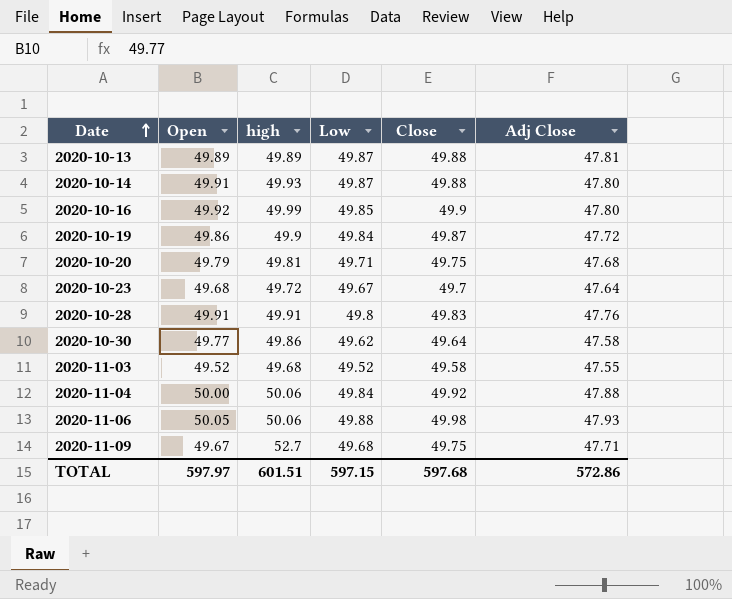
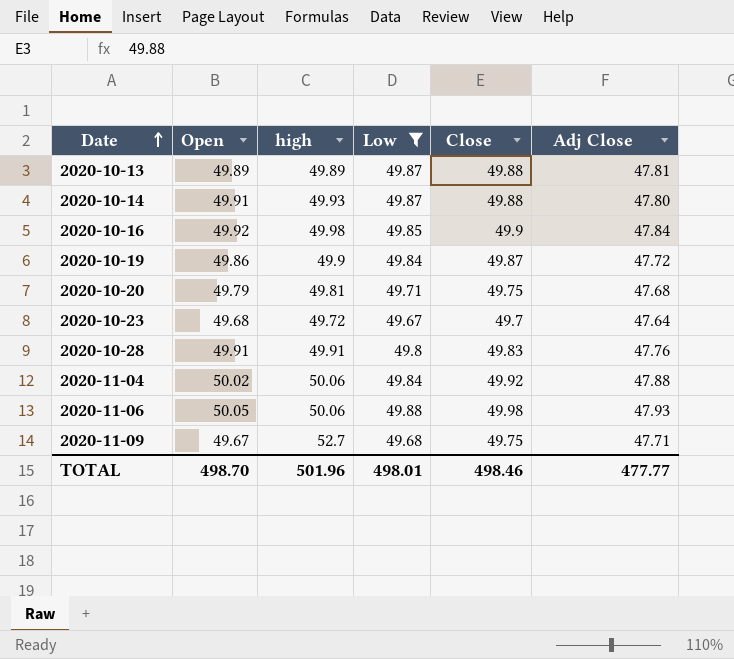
filter: none -> Low >= 49.67
2020-10-16 | high: 49.99 -> 49.98
2020-10-16 | Adj Close: 47.80 -> 47.84
2020-11-04 | Open: 50.00 -> 50.02
TOTAL | Open: 597.97 -> 498.70
TOTAL | high: 601.51 -> 501.96
TOTAL | Low: 597.15 -> 498.01
TOTAL | Close: 597.68 -> 498.46
TOTAL | Adj Close: 572.86 -> 477.77

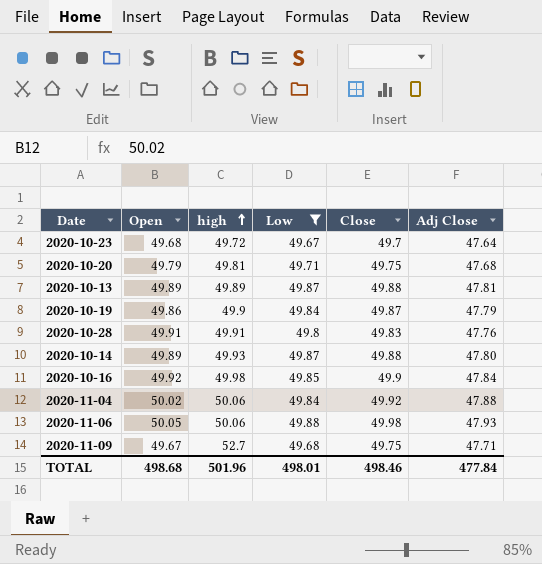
row order: Date ascending -> high ascending
2020-10-19 | Adj Close: 47.72 -> 47.79
2020-10-14 | Open: 49.91 -> 49.89
TOTAL | Open: 498.70 -> 498.68
TOTAL | Adj Close: 477.77 -> 477.84

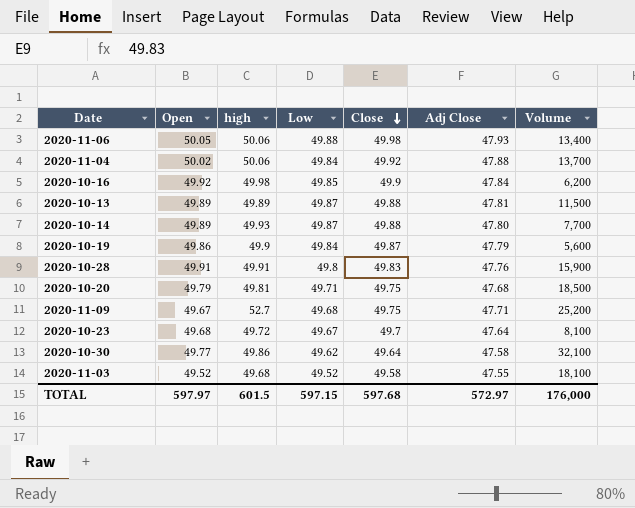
filter: Low >= 49.67 -> none
row order: high ascending -> Close descending
column Volume | position: none -> 7
TOTAL | Open: 498.68 -> 597.97
TOTAL | high: 501.96 -> 601.5
TOTAL | Low: 498.01 -> 597.15
TOTAL | Close: 498.46 -> 597.68
TOTAL | Adj Close: 477.84 -> 572.97

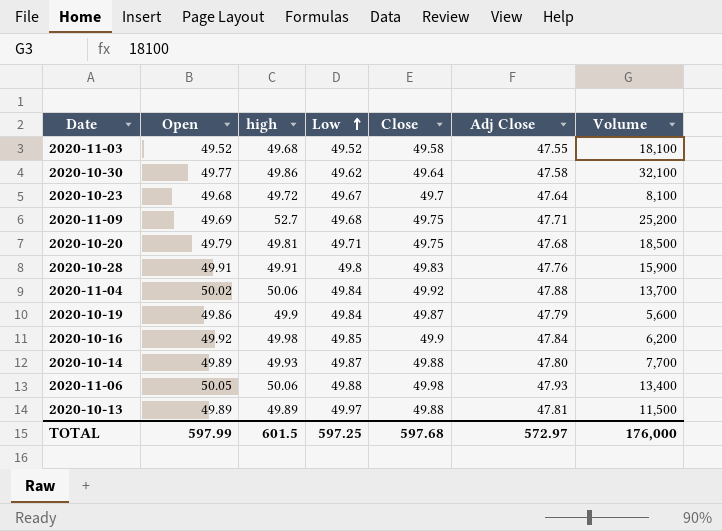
row order: Close descending -> Low ascending
2020-11-09 | Open: 49.67 -> 49.69
2020-10-13 | Low: 49.87 -> 49.97
TOTAL | Open: 597.97 -> 597.99
TOTAL | Low: 597.15 -> 597.25

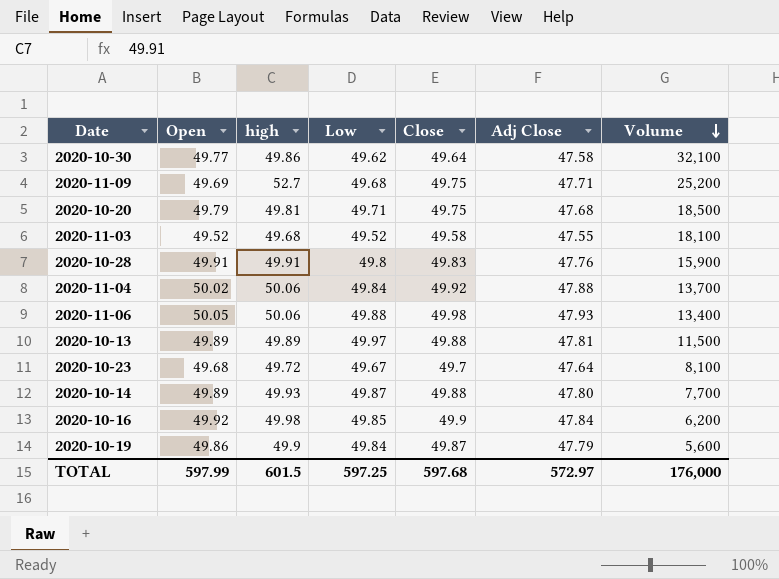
row order: Low ascending -> Volume descending

